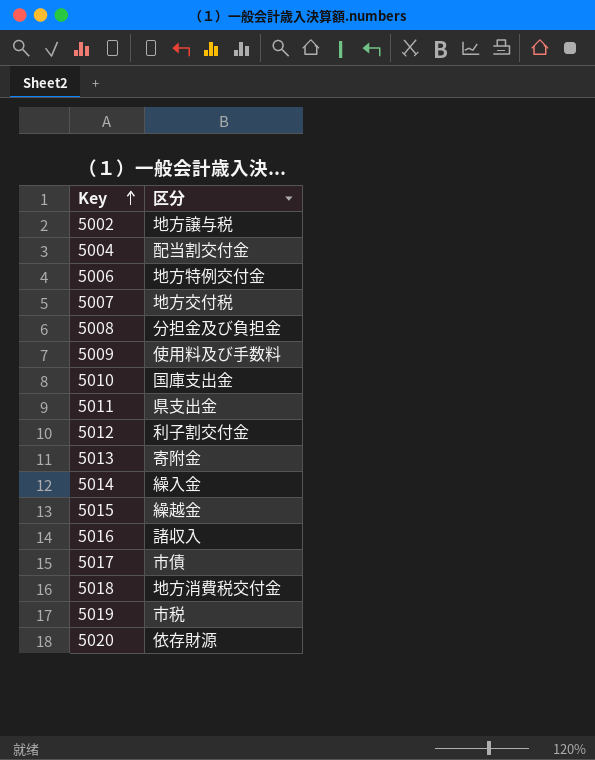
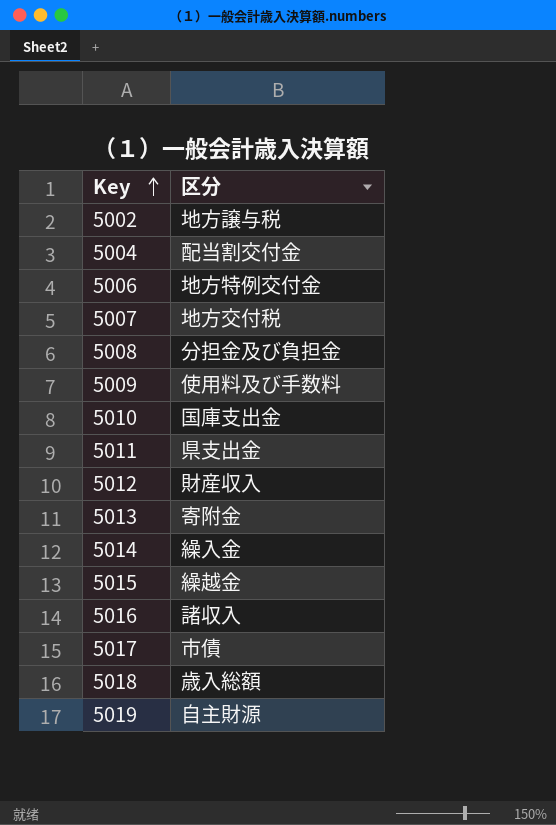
row 5020: 依存財源 -> none
5012 | 区分: 利子割交付金 -> 財産収入
5018 | 区分: 地方消費税交付金 -> 歳入総額
5019 | 区分: 市税 -> 自主財源

